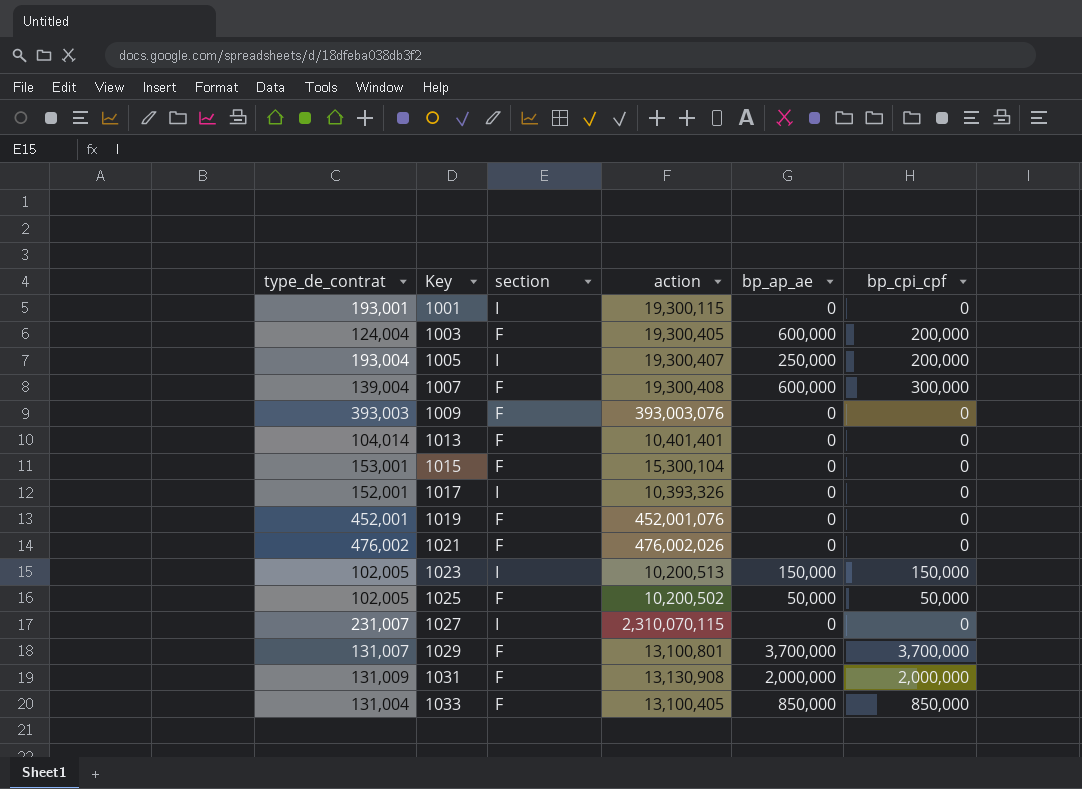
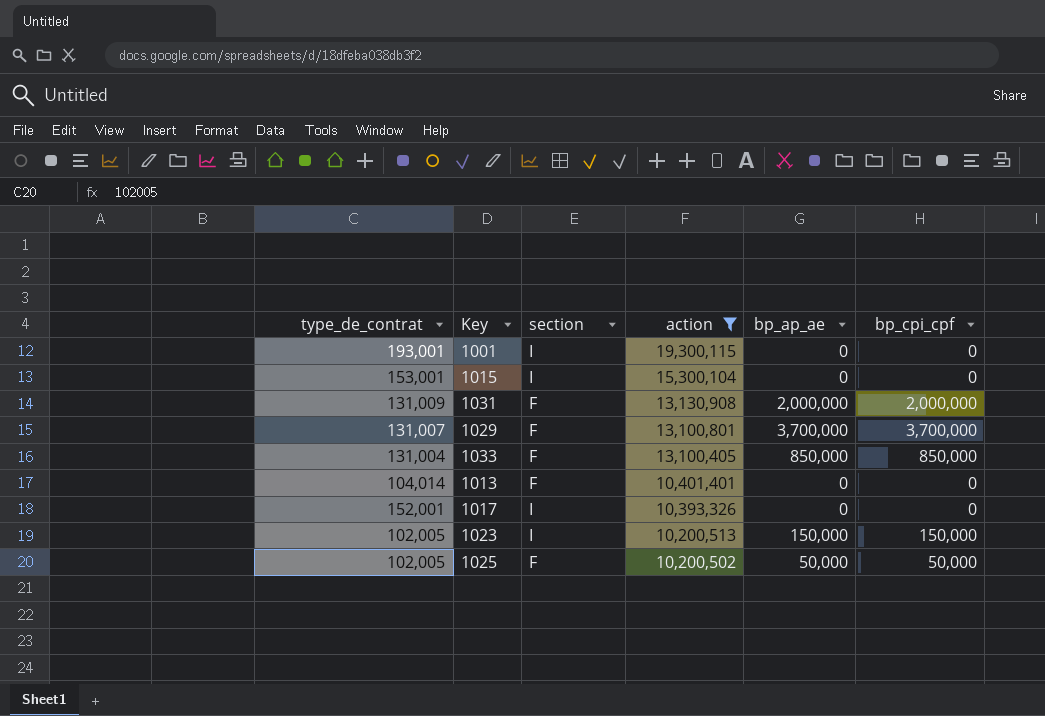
filter: none -> action <= 19,300,115
row order: Key ascending -> action descending
1015 | section: F -> I

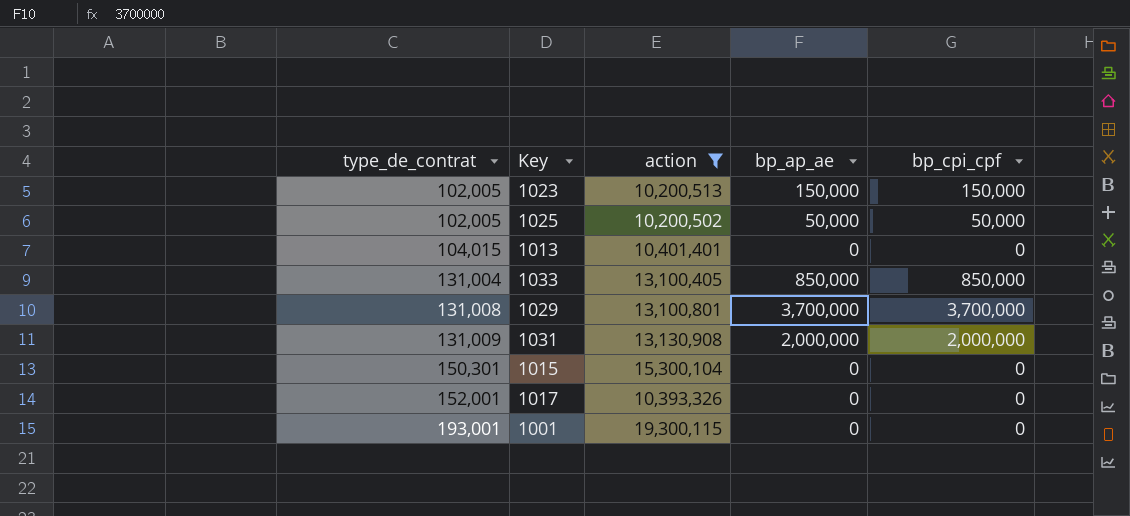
row order: action descending -> type_de_contrat ascending
column section | position: 3 -> none
1013 | type_de_contrat: 104,014 -> 104,015
1029 | type_de_contrat: 131,007 -> 131,008
1015 | type_de_contrat: 153,001 -> 150,301

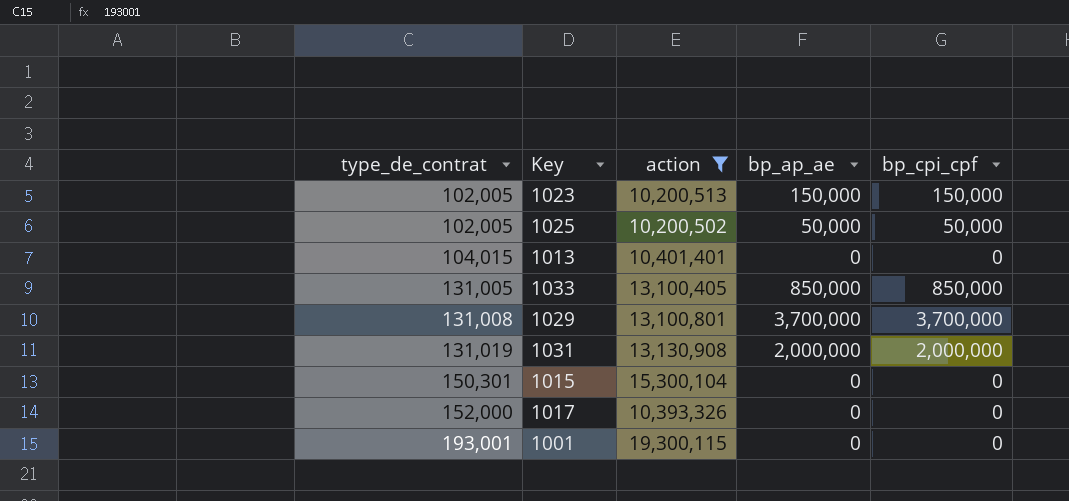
1033 | type_de_contrat: 131,004 -> 131,005
1031 | type_de_contrat: 131,009 -> 131,019
1017 | type_de_contrat: 152,001 -> 152,000

